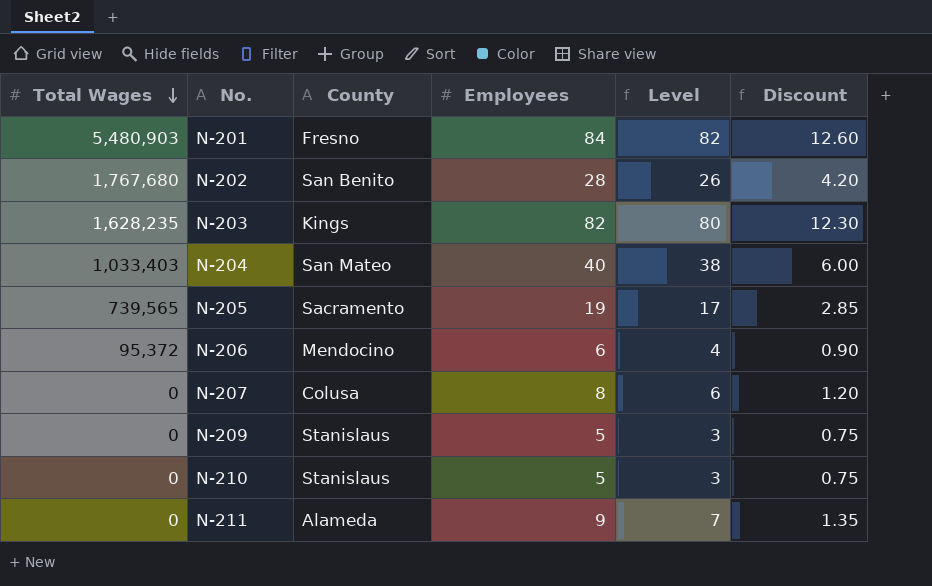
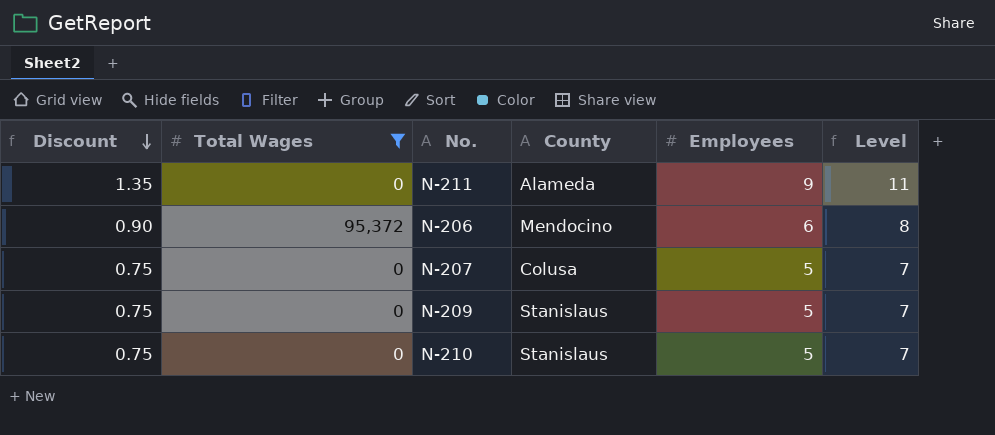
filter: none -> Total Wages <= 95,372
row order: Total Wages descending -> Discount descending
column Discount | position: 6 -> 1
column Level | formula: [Employees] - 2 -> [Employees] + 2
N-207 | Discount: 1.20 -> 0.75
N-207 | Employees: 8 -> 5

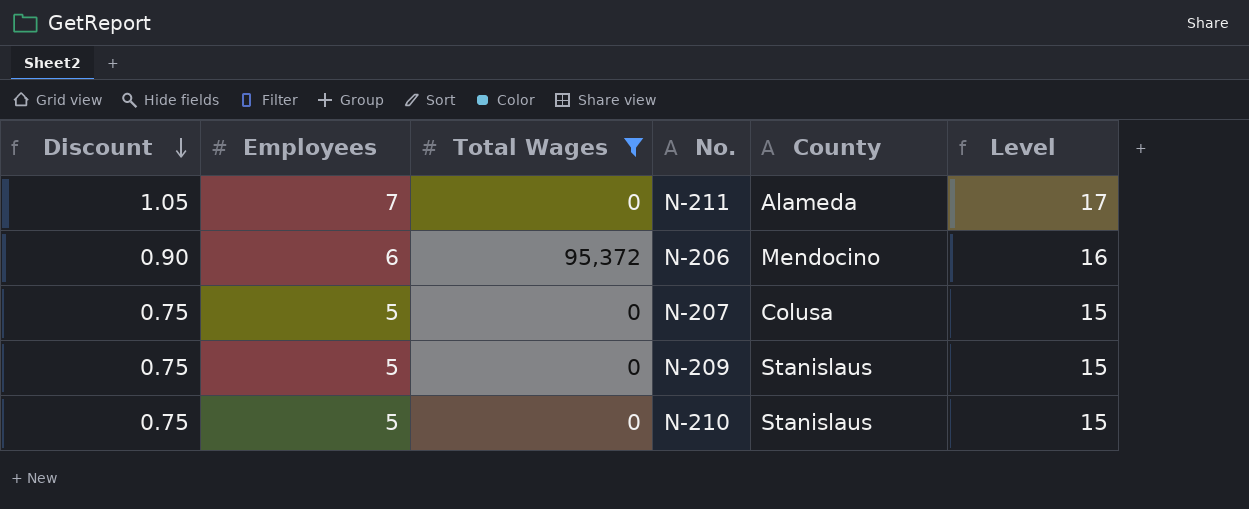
column Employees | position: 5 -> 2
column Level | formula: [Employees] + 2 -> [Employees] + 10
N-211 | Discount: 1.35 -> 1.05
N-211 | Employees: 9 -> 7

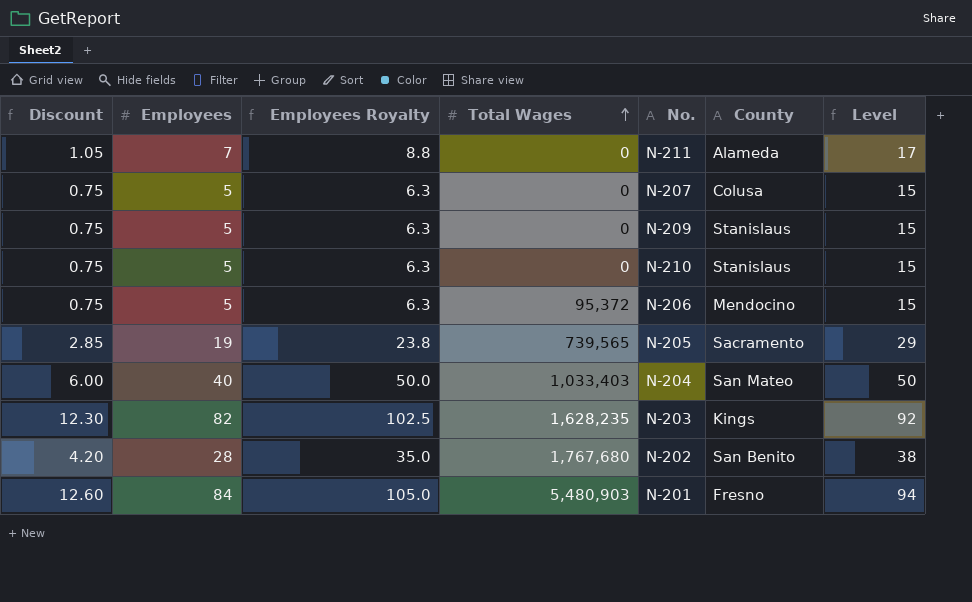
filter: Total Wages <= 95,372 -> none
row order: Discount descending -> Total Wages ascending
column Employees Royalty | formula: none -> [Employees] * 1.25
N-206 | Discount: 0.90 -> 0.75
N-206 | Employees: 6 -> 5
N-206 | Level: 16 -> 15

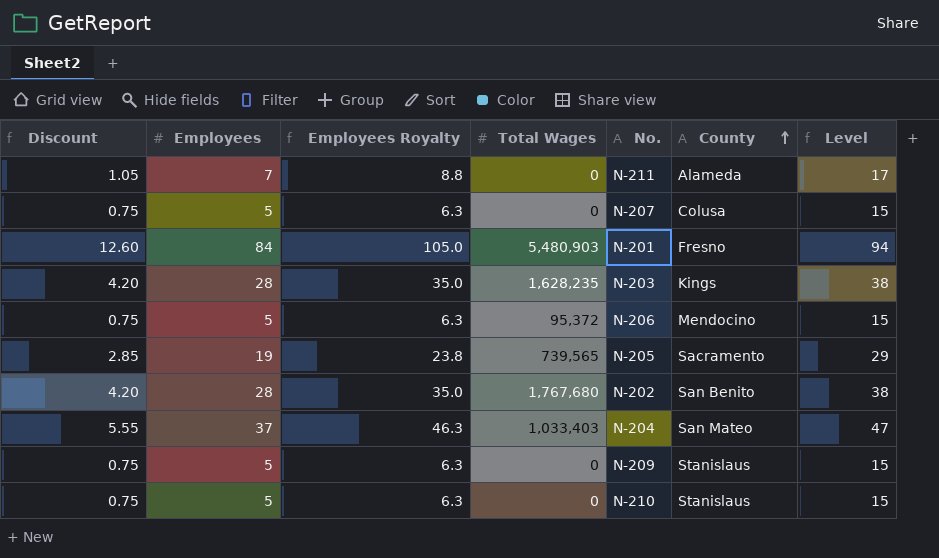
row order: Total Wages ascending -> County ascending
N-203 | Discount: 12.30 -> 4.20
N-203 | Employees: 82 -> 28
N-203 | Employees Royalty: 102.5 -> 35.0
N-203 | Level: 92 -> 38
N-204 | Discount: 6.00 -> 5.55
N-204 | Employees: 40 -> 37
N-204 | Employees Royalty: 50.0 -> 46.3
N-204 | Level: 50 -> 47

